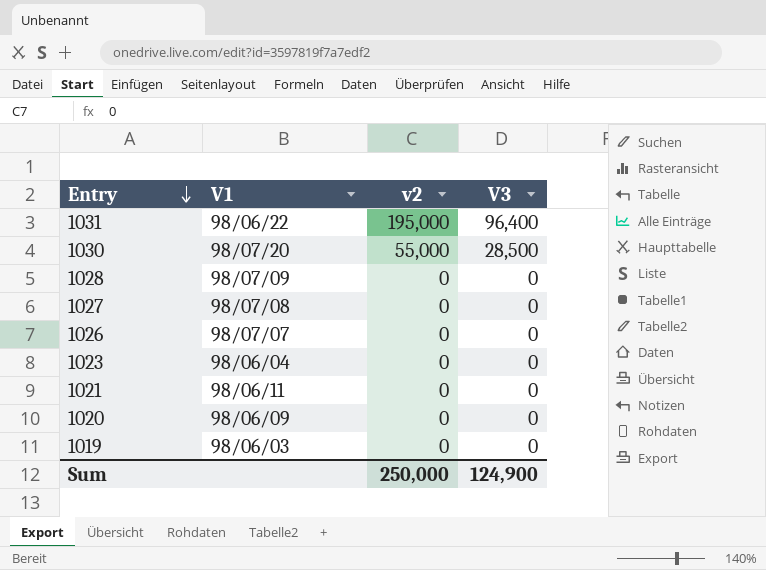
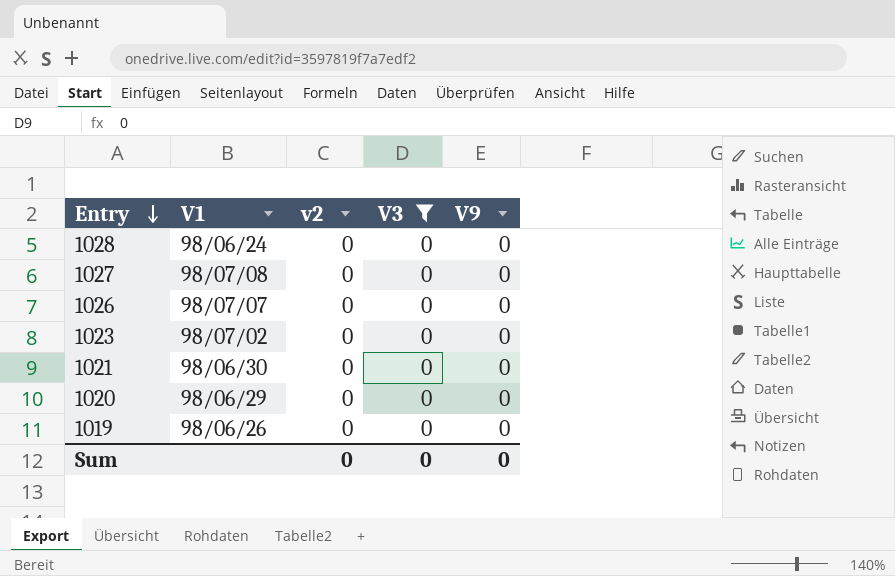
filter: none -> V3 = 0
column V9 | position: none -> 5
1028 | V1: 98/07/09 -> 98/06/24
1023 | V1: 98/06/04 -> 98/07/02
1021 | V1: 98/06/11 -> 98/06/30
1020 | V1: 98/06/09 -> 98/06/29
1019 | V1: 98/06/03 -> 98/06/26
Sum | v2: 250,000 -> 0
Sum | V3: 124,900 -> 0

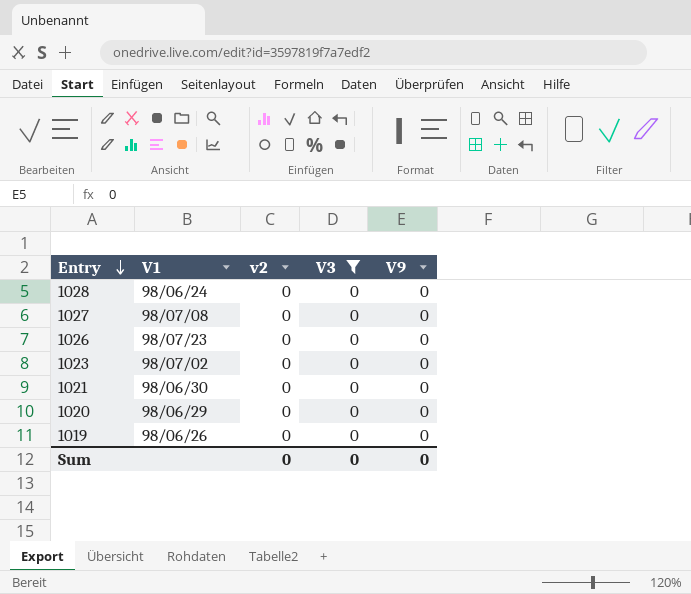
1026 | V1: 98/07/07 -> 98/07/23

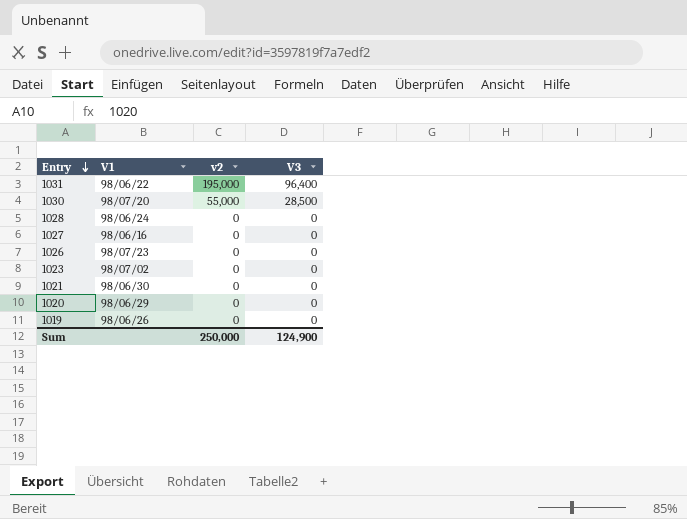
filter: V3 = 0 -> none
column V9 | position: 5 -> none
1027 | V1: 98/07/08 -> 98/06/16
Sum | v2: 0 -> 250,000
Sum | V3: 0 -> 124,900

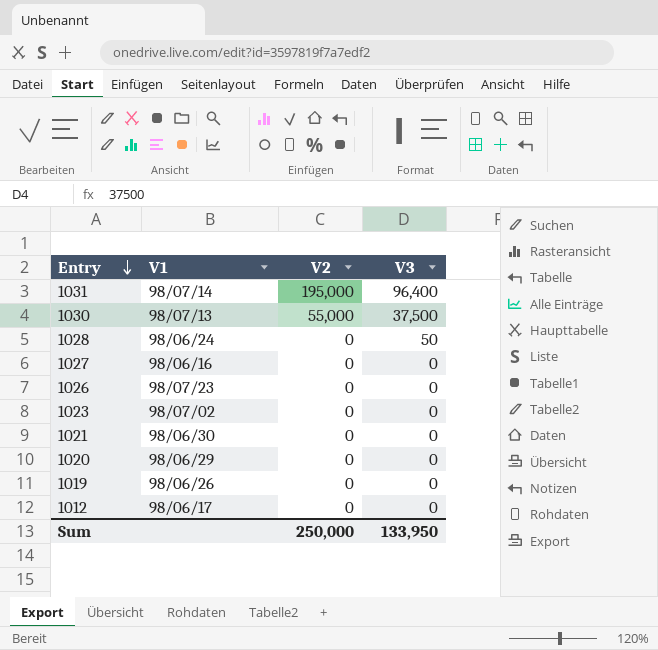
column name: v2 -> V2
1031 | V1: 98/06/22 -> 98/07/14
1030 | V1: 98/07/20 -> 98/07/13
1030 | V3: 28,500 -> 37,500
1028 | V3: 0 -> 50
row 1012: none -> 98/06/17 | 0 | 0
Sum | V3: 124,900 -> 133,950

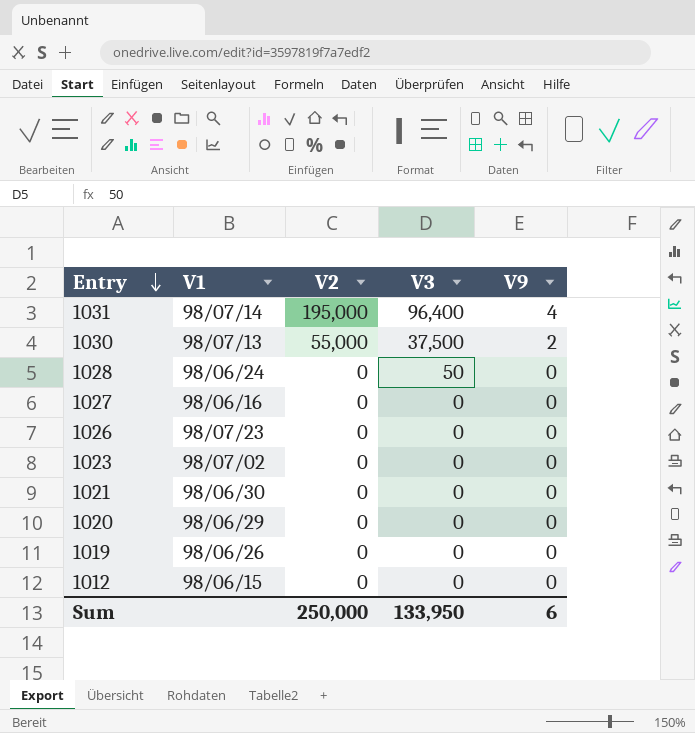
column V9 | position: none -> 5
1012 | V1: 98/06/17 -> 98/06/15

